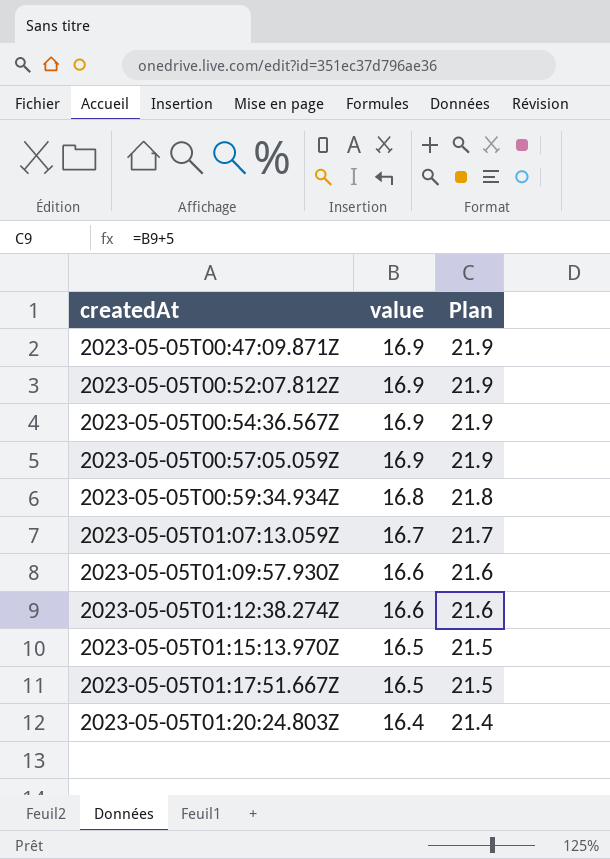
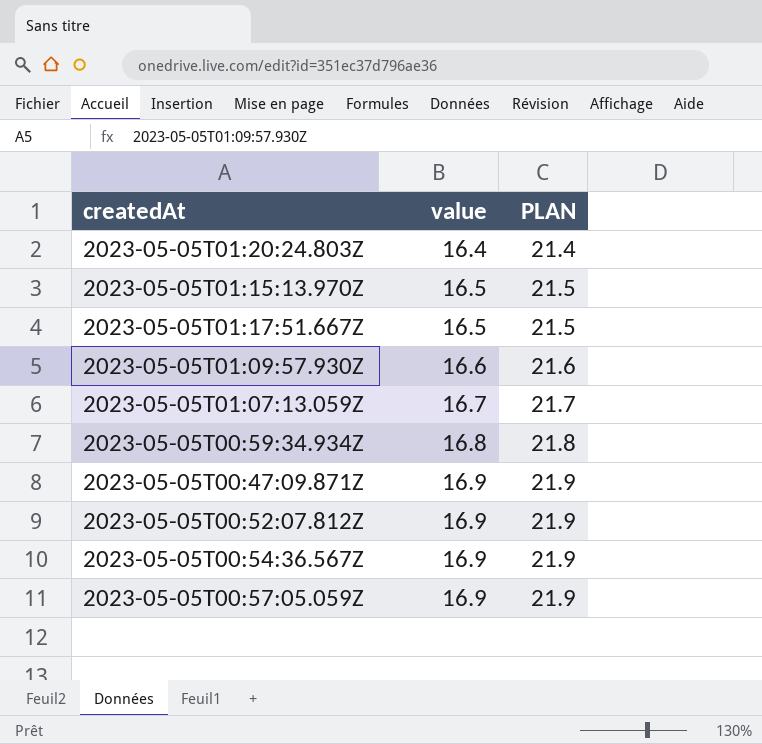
row order: createdAt ascending -> value ascending
column name: Plan -> PLAN
row 2023-05-05T01:12:38.274Z: 16.6 | 21.6 -> none

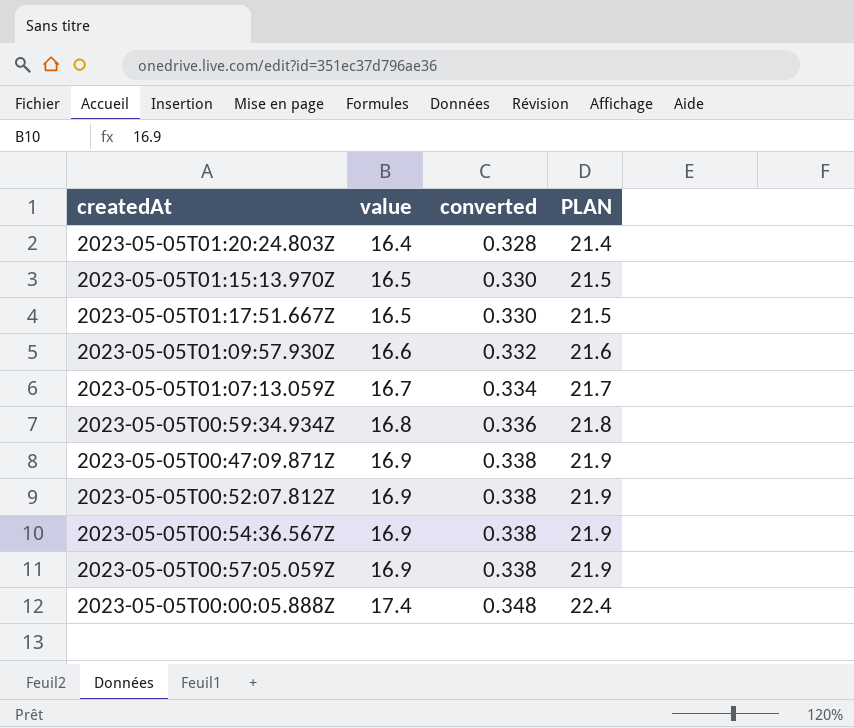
column converted | formula: none -> [value] * 0.02
row 2023-05-05T00:00:05.888Z: none -> 17.4 | 0.348 | 22.4

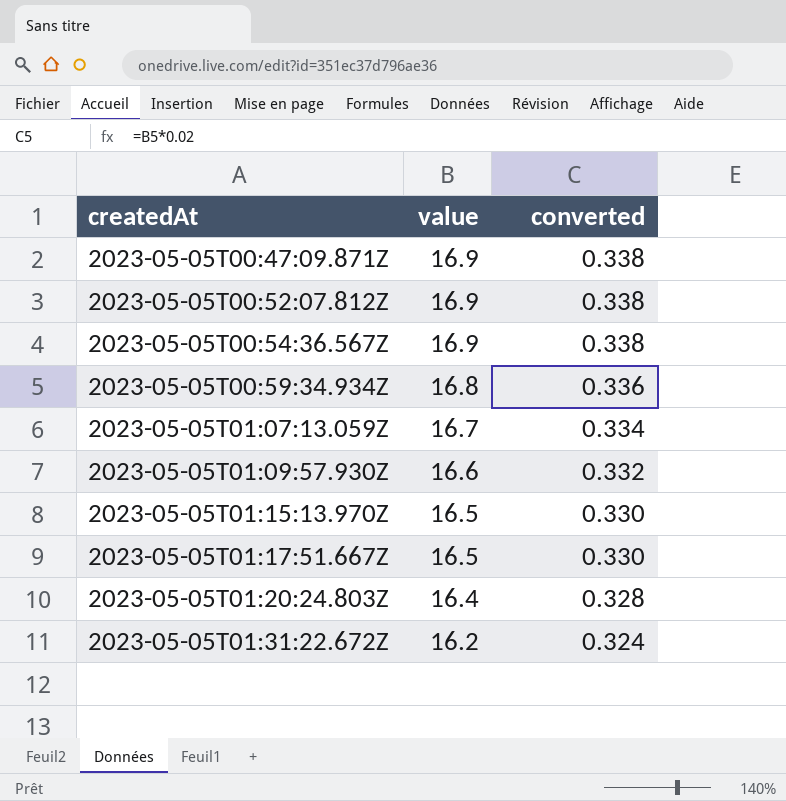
row order: value ascending -> createdAt ascending
column PLAN | formula: [value] + 5 -> none
row 2023-05-05T00:57:05.059Z: 16.9 | 0.338 | 21.9 -> none
row 2023-05-05T00:00:05.888Z: 17.4 | 0.348 | 22.4 -> none
row 2023-05-05T01:31:22.672Z: none -> 16.2 | 0.324

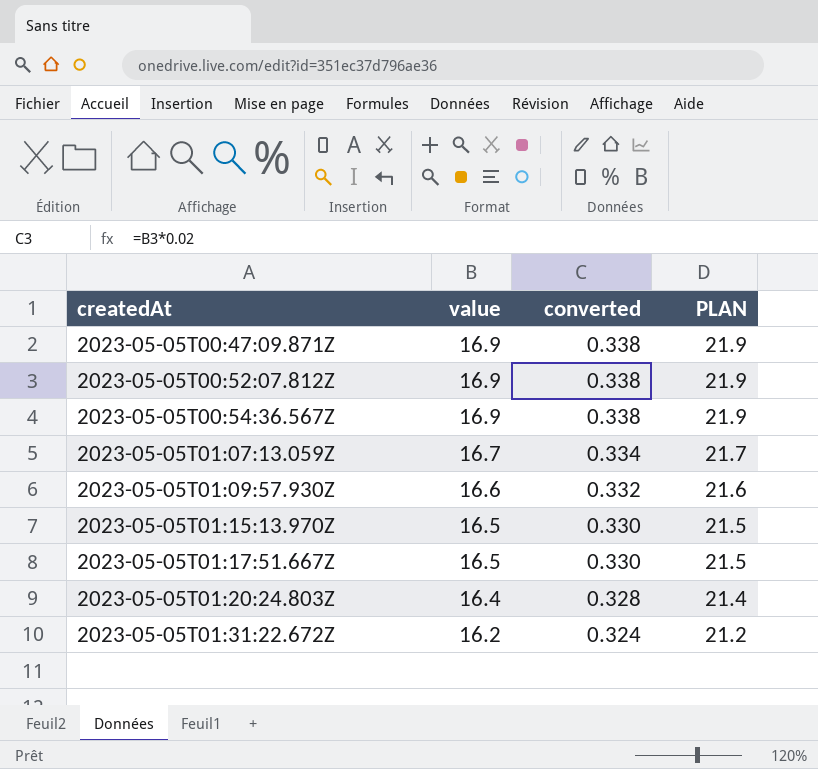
column PLAN | formula: none -> [value] + 5
row 2023-05-05T00:59:34.934Z: 16.8 | 0.336 -> none

